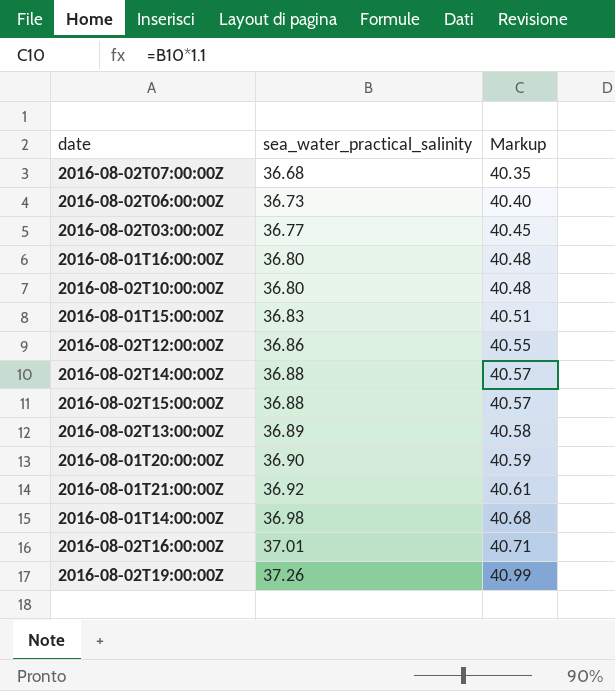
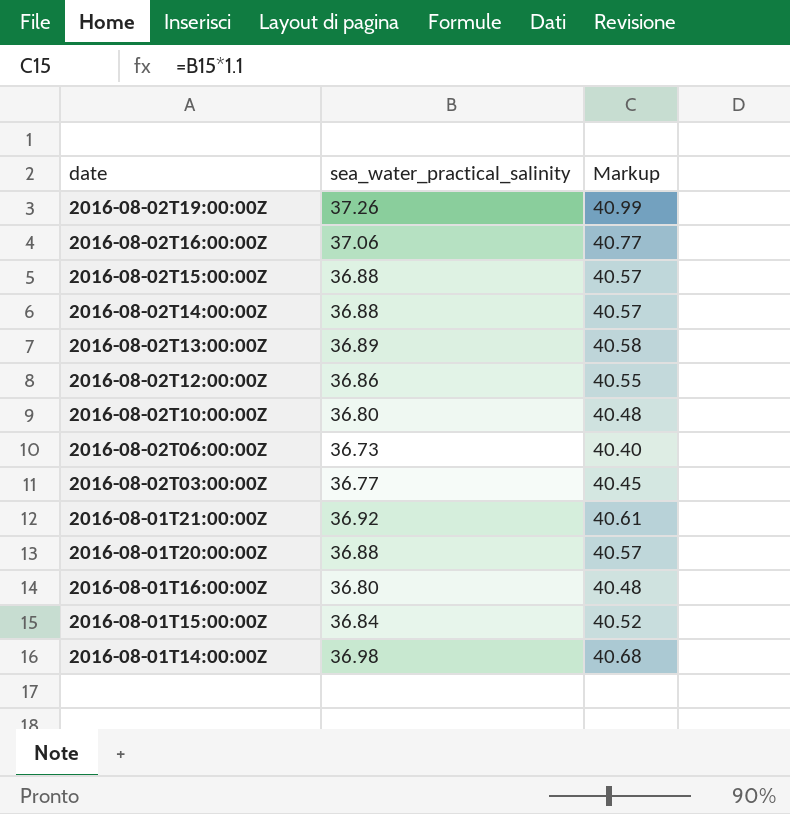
row order: sea_water_practical_salinity ascending -> date descending
row 2016-08-02T07:00:00Z: 36.68 | 40.35 -> none
2016-08-02T16:00:00Z | sea_water_practical_salinity: 37.01 -> 37.06
2016-08-02T16:00:00Z | Markup: 40.71 -> 40.77
2016-08-01T20:00:00Z | sea_water_practical_salinity: 36.90 -> 36.88
2016-08-01T20:00:00Z | Markup: 40.59 -> 40.57
2016-08-01T15:00:00Z | sea_water_practical_salinity: 36.83 -> 36.84
2016-08-01T15:00:00Z | Markup: 40.51 -> 40.52

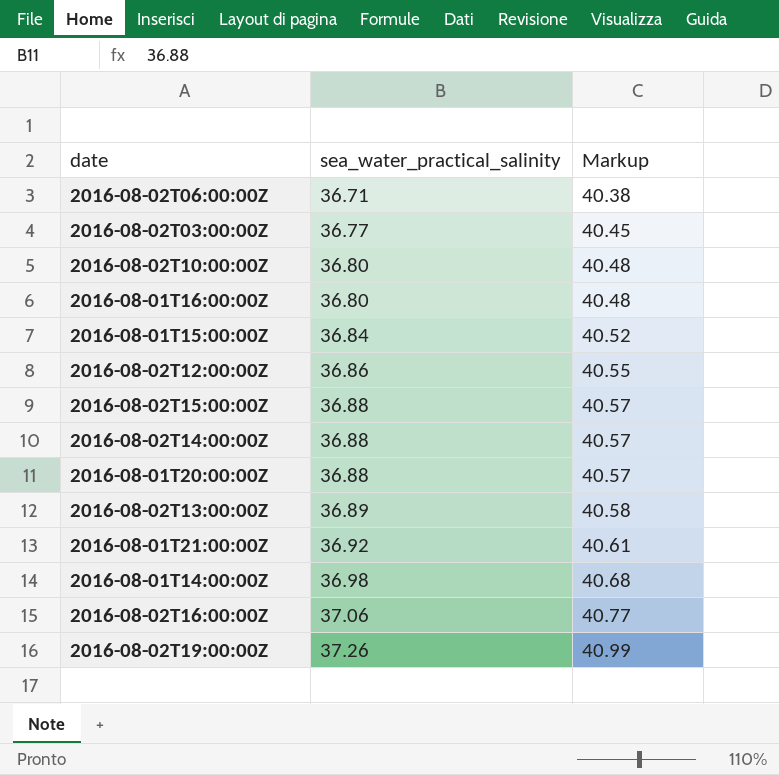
row order: date descending -> sea_water_practical_salinity ascending
2016-08-02T06:00:00Z | sea_water_practical_salinity: 36.73 -> 36.71
2016-08-02T06:00:00Z | Markup: 40.40 -> 40.38

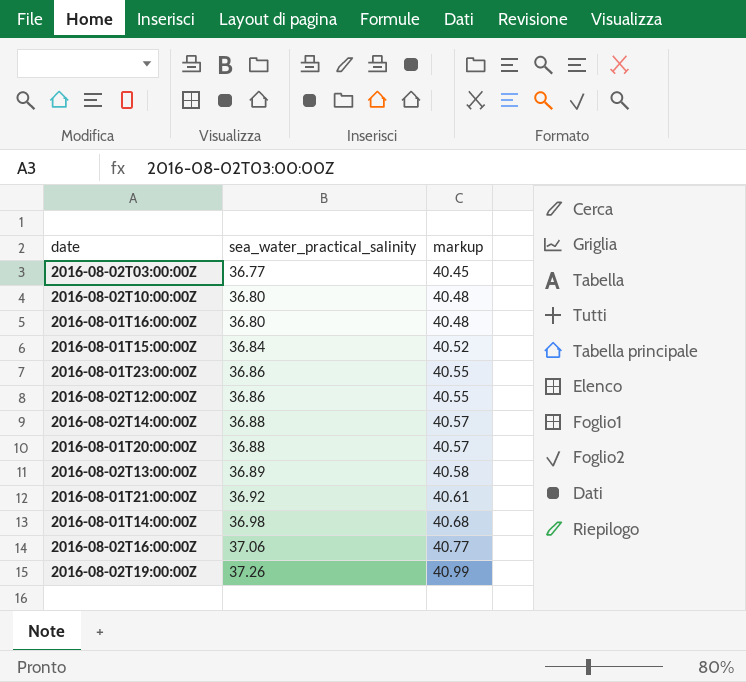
column name: Markup -> markup
row 2016-08-02T06:00:00Z: 36.71 | 40.38 -> none
row 2016-08-02T15:00:00Z: 36.88 | 40.57 -> none
row 2016-08-01T23:00:00Z: none -> 36.86 | 40.55

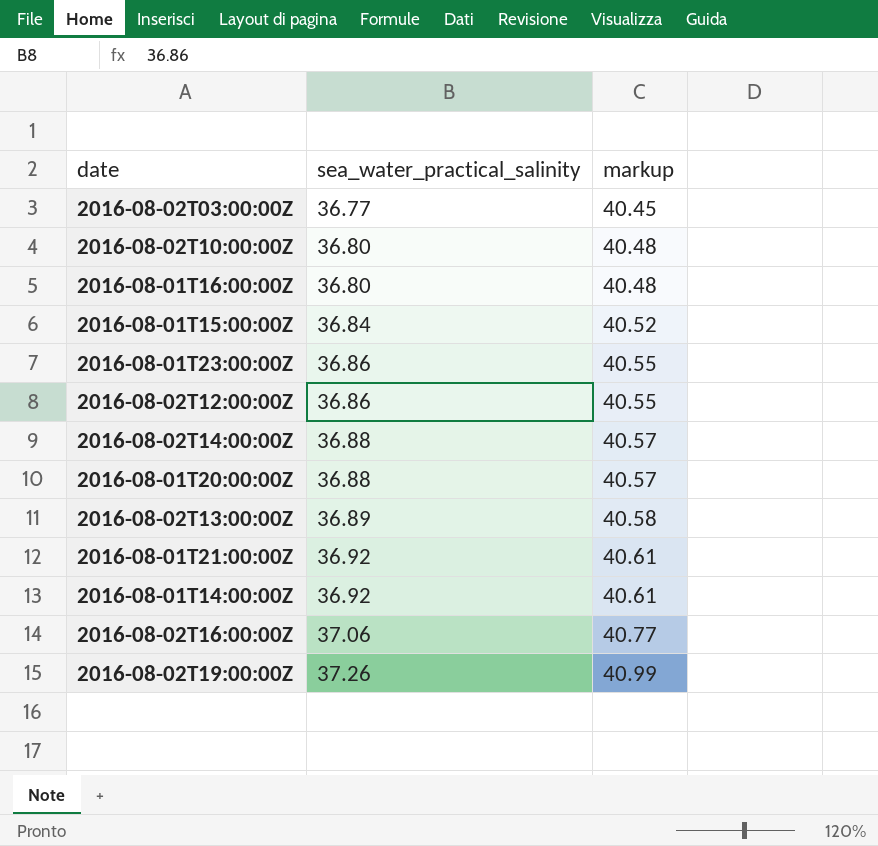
2016-08-01T14:00:00Z | sea_water_practical_salinity: 36.98 -> 36.92
2016-08-01T14:00:00Z | markup: 40.68 -> 40.61

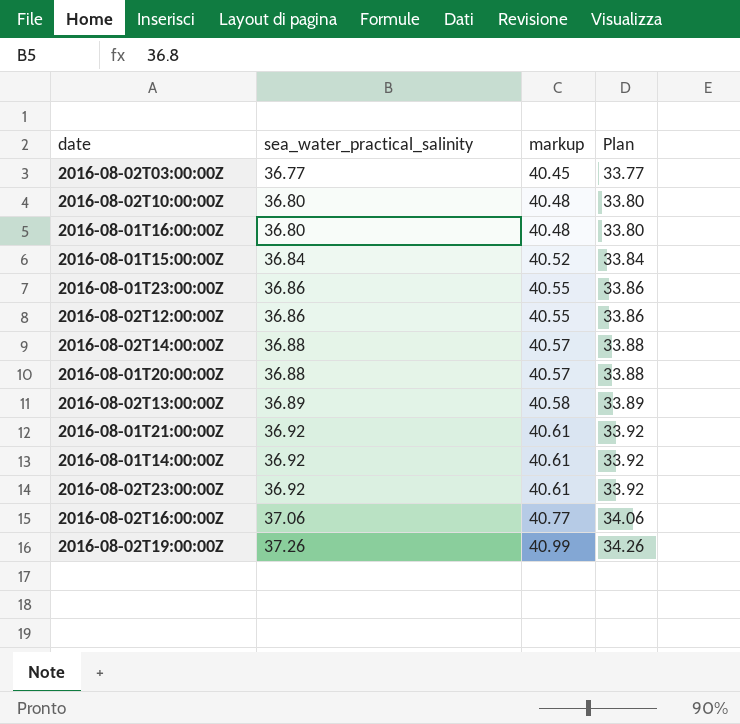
column Plan | formula: none -> [sea_water_practical_salinity] - 3
row 2016-08-02T23:00:00Z: none -> 36.92 | 40.61 | 33.92

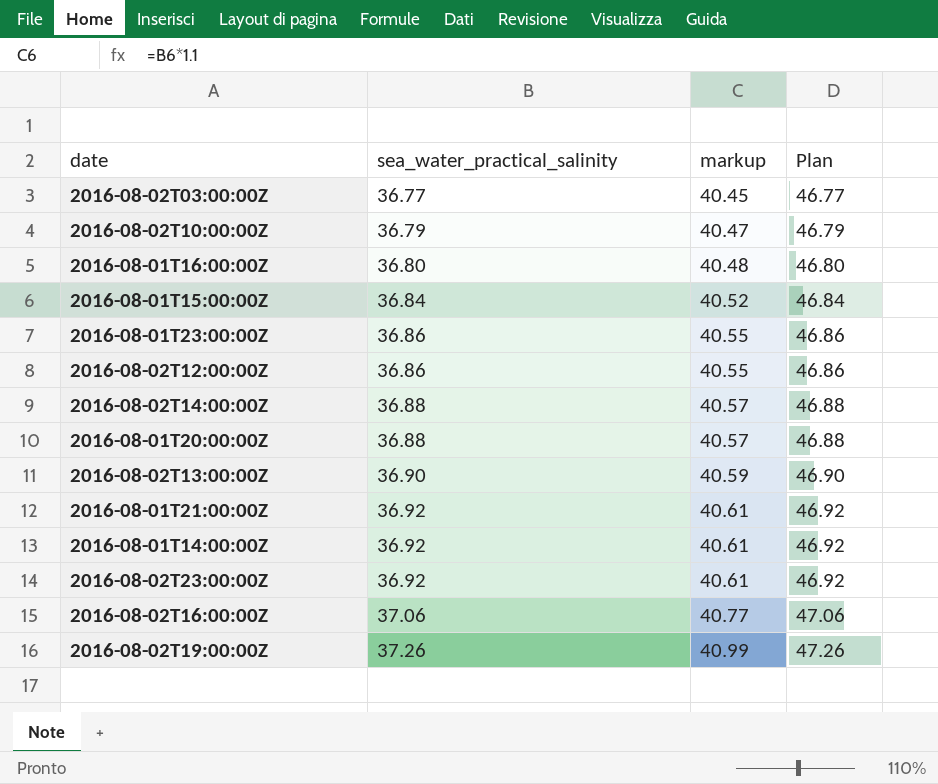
column Plan | formula: [sea_water_practical_salinity] - 3 -> [sea_water_practical_salinity] + 10
2016-08-02T10:00:00Z | sea_water_practical_salinity: 36.80 -> 36.79
2016-08-02T10:00:00Z | markup: 40.48 -> 40.47
2016-08-02T13:00:00Z | sea_water_practical_salinity: 36.89 -> 36.90
2016-08-02T13:00:00Z | markup: 40.58 -> 40.59

